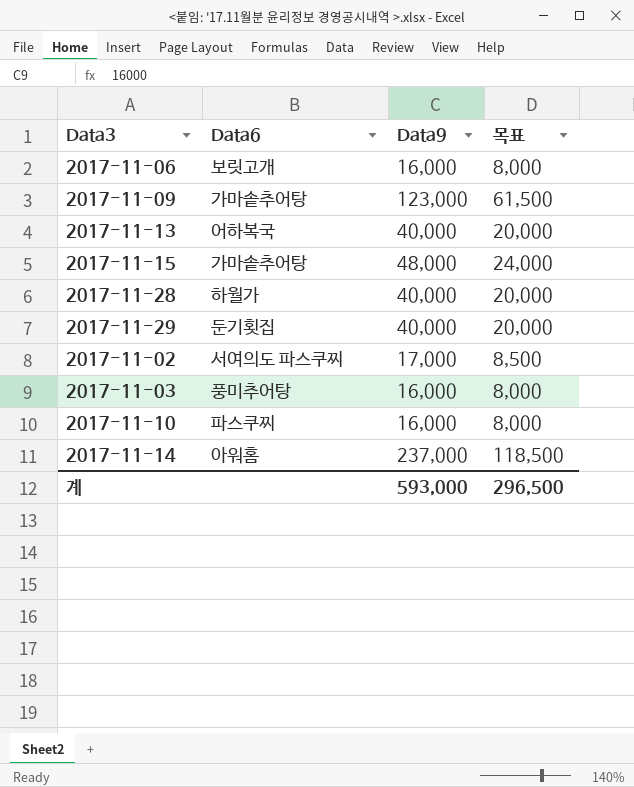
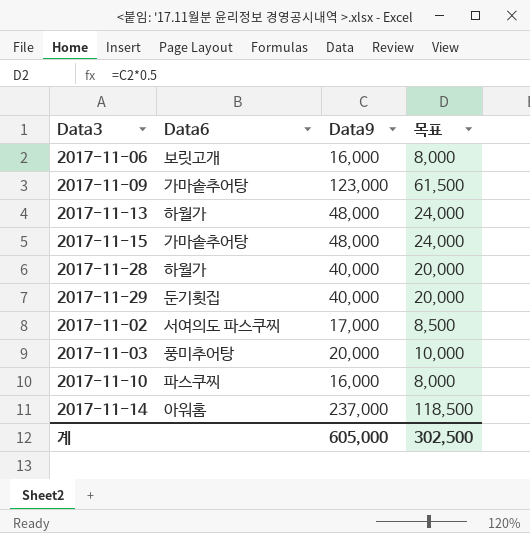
2017-11-13 | Data6: 어하복국 -> 하월가
2017-11-13 | Data9: 40,000 -> 48,000
2017-11-13 | 목표: 20,000 -> 24,000
2017-11-03 | Data9: 16,000 -> 20,000
2017-11-03 | 목표: 8,000 -> 10,000
계 | Data9: 593,000 -> 605,000
계 | 목표: 296,500 -> 302,500

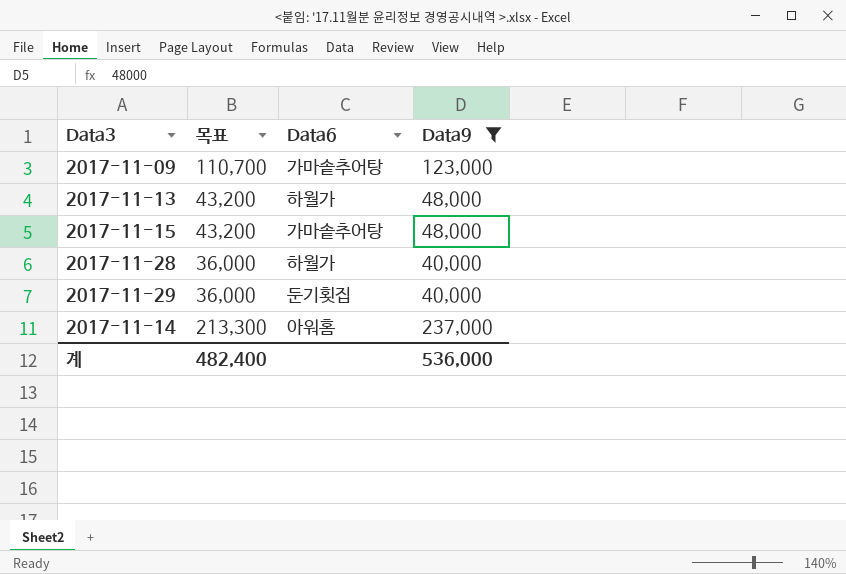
filter: none -> Data9 >= 40,000
column 목표 | formula: [Data9] * 0.5 -> [Data9] * 0.9
column 목표 | position: 4 -> 2
계 | 목표: 302,500 -> 482,400
계 | Data9: 605,000 -> 536,000

